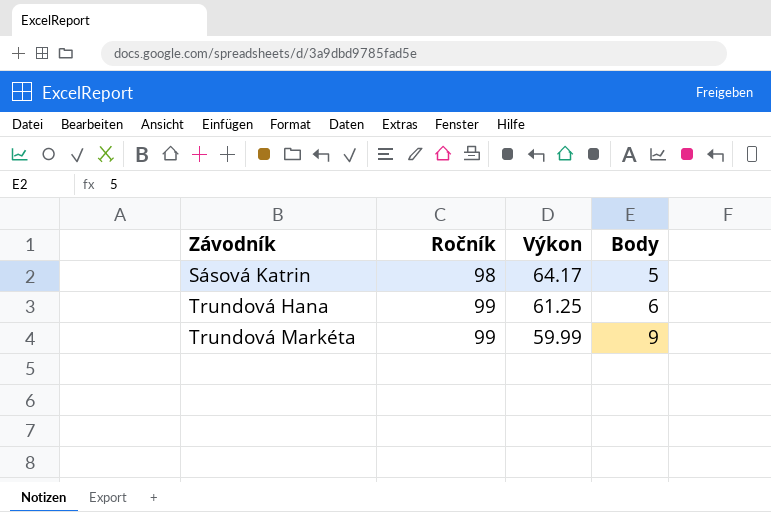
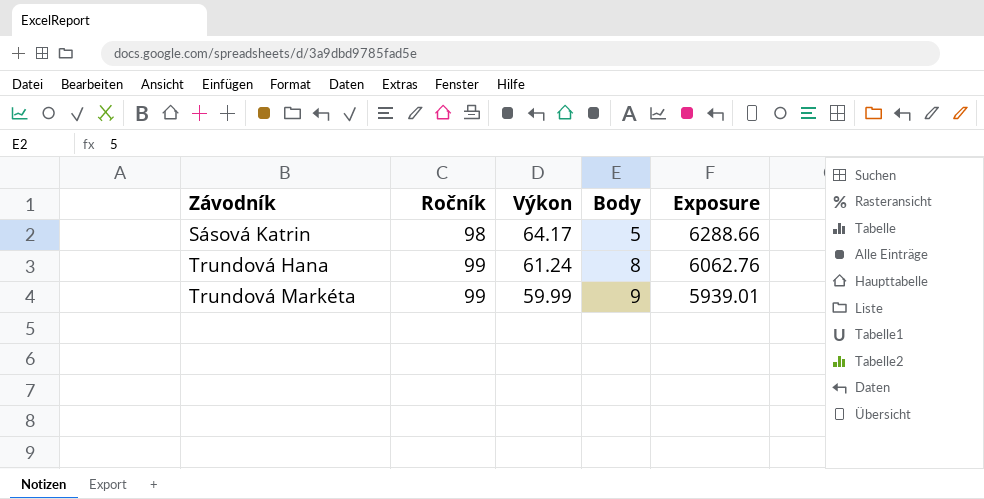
column Exposure | formula: none -> [Ročník] * [Výkon]
Trundová Hana | Výkon: 61.25 -> 61.24
Trundová Hana | Body: 6 -> 8

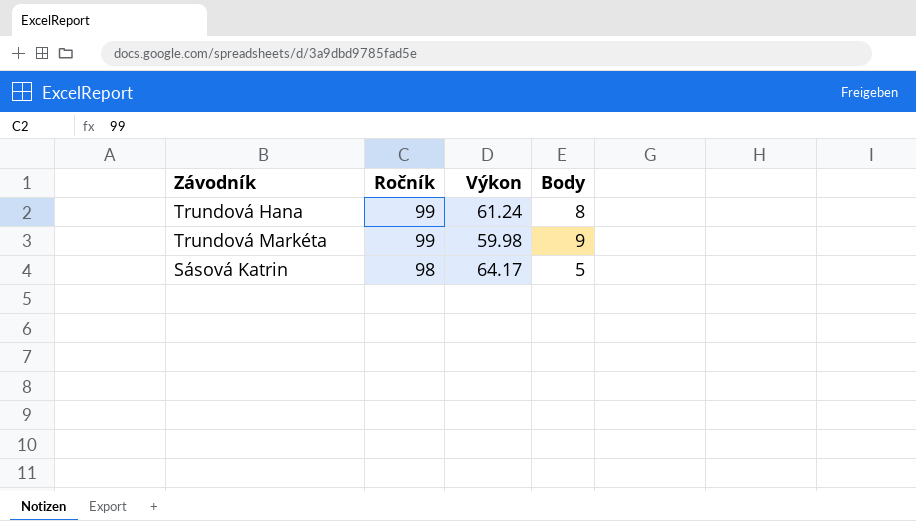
row order: Závodník ascending -> Ročník descending
column Exposure | formula: [Ročník] * [Výkon] -> none
Trundová Markéta | Výkon: 59.99 -> 59.98

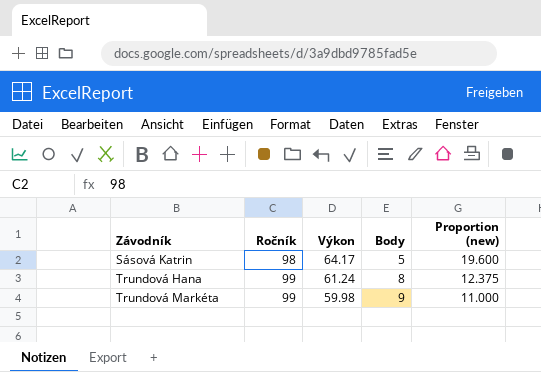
row order: Ročník descending -> Závodník ascending
column Proportion (new) | formula: none -> [Ročník] / [Body]

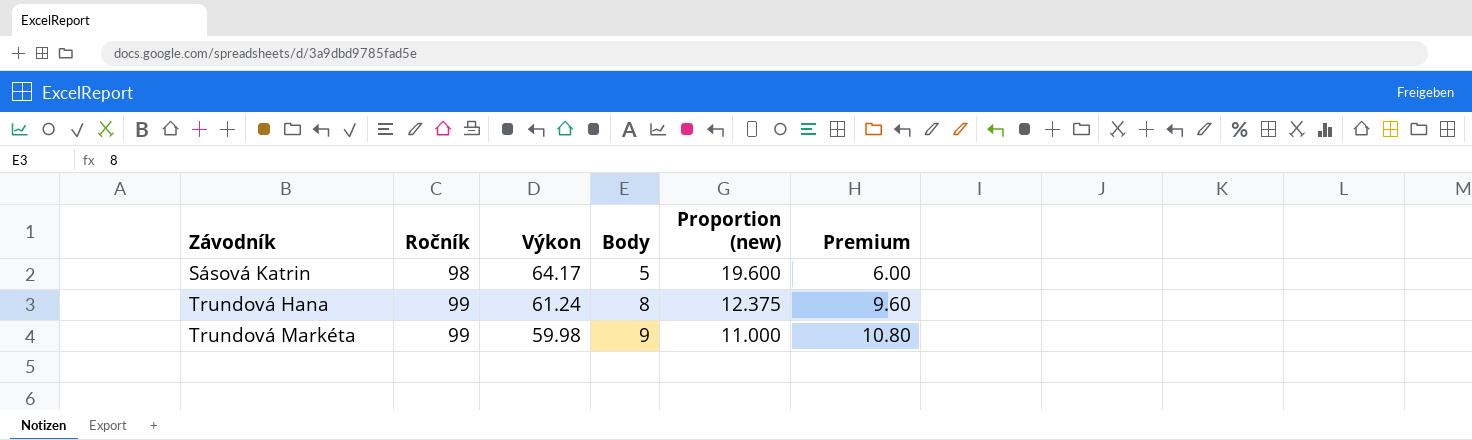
column Premium | formula: none -> [Body] * 1.2

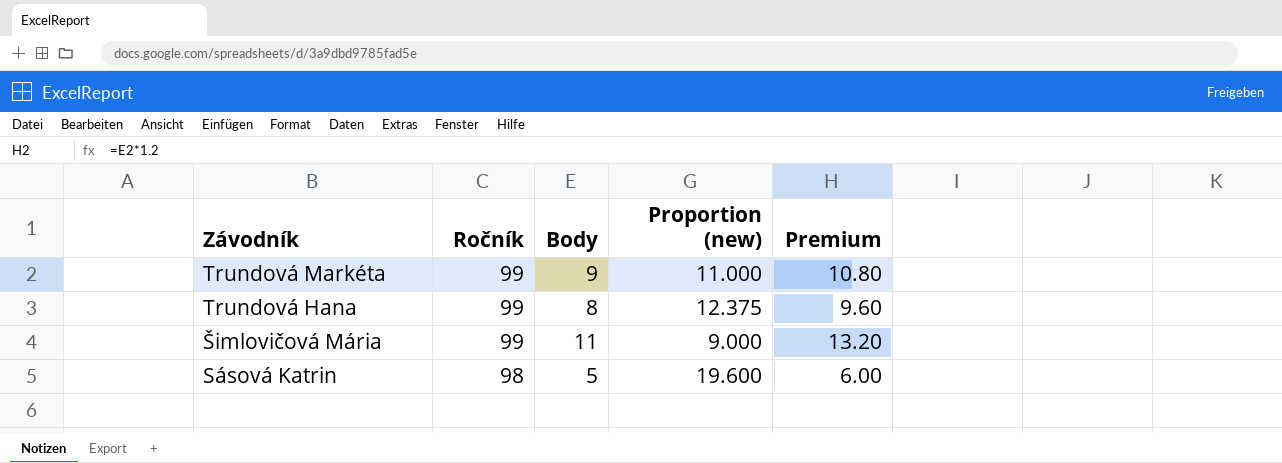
row order: Závodník ascending -> Závodník descending
column Výkon | position: 3 -> none
row Šimlovičová Mária: none -> 99 | 11 | 9.000 | 13.20

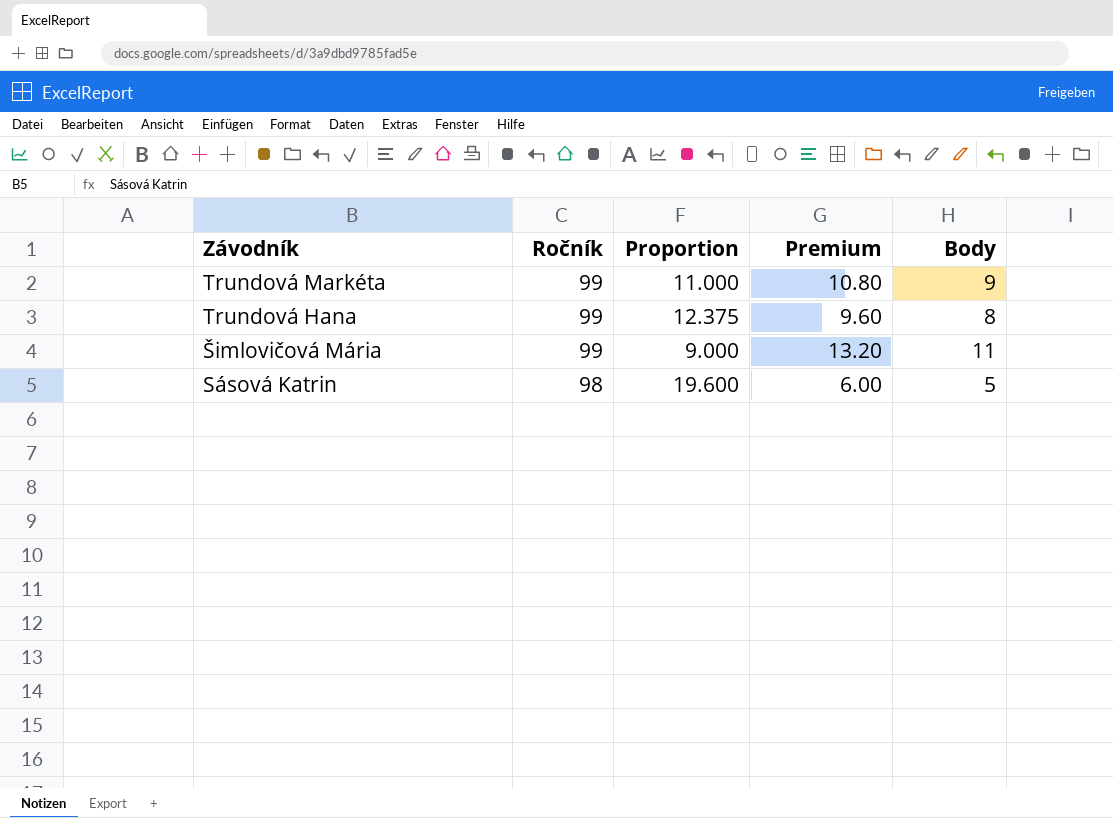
column name: Proportion (new) -> Proportion
column Body | position: 3 -> 5

